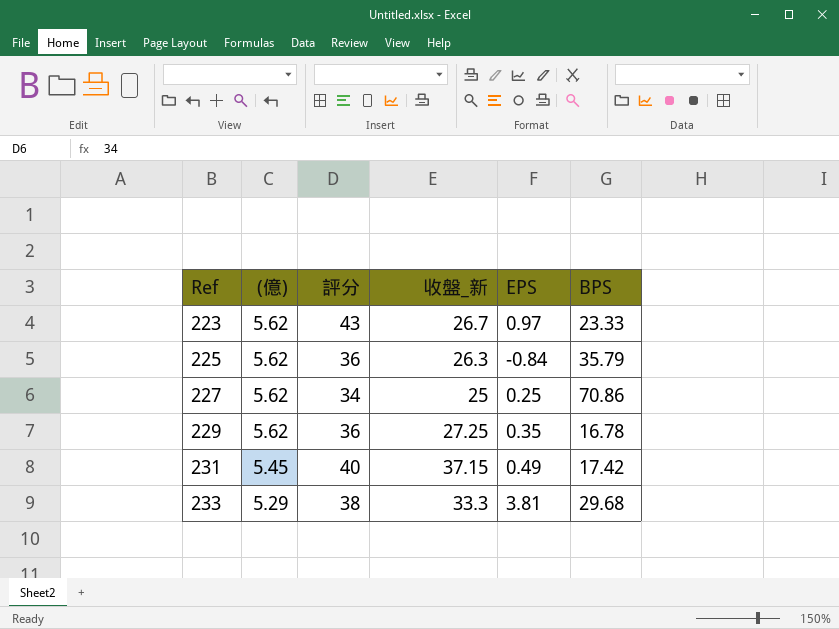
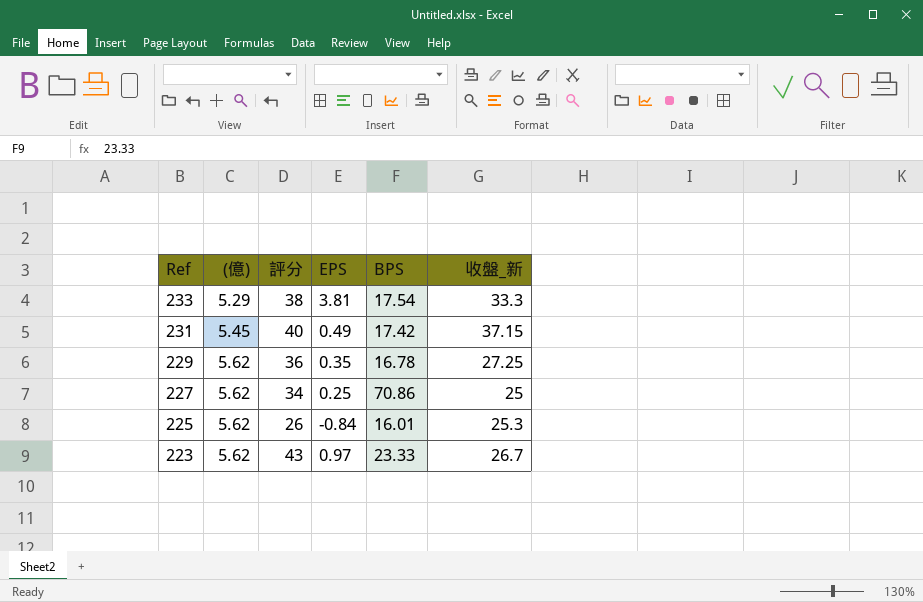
row order: Ref ascending -> Ref descending
column 收盤_新 | position: 4 -> 6
233 | BPS: 29.68 -> 17.54
225 | 評分: 36 -> 26
225 | BPS: 35.79 -> 16.01
225 | 收盤_新: 26.3 -> 25.3

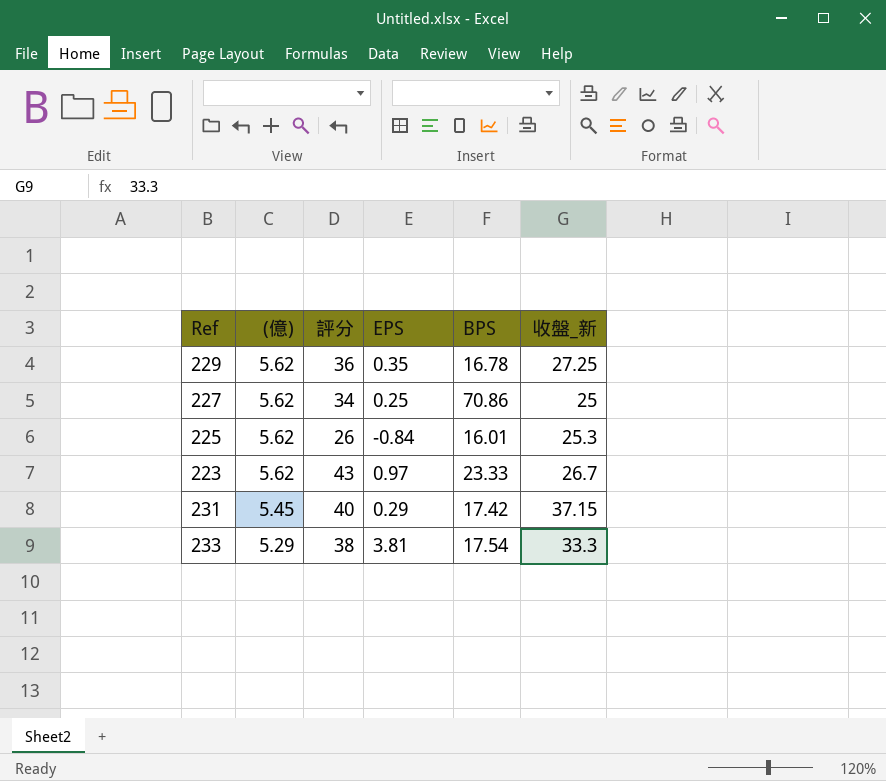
row order: Ref descending -> (億) descending
231 | EPS: 0.49 -> 0.29

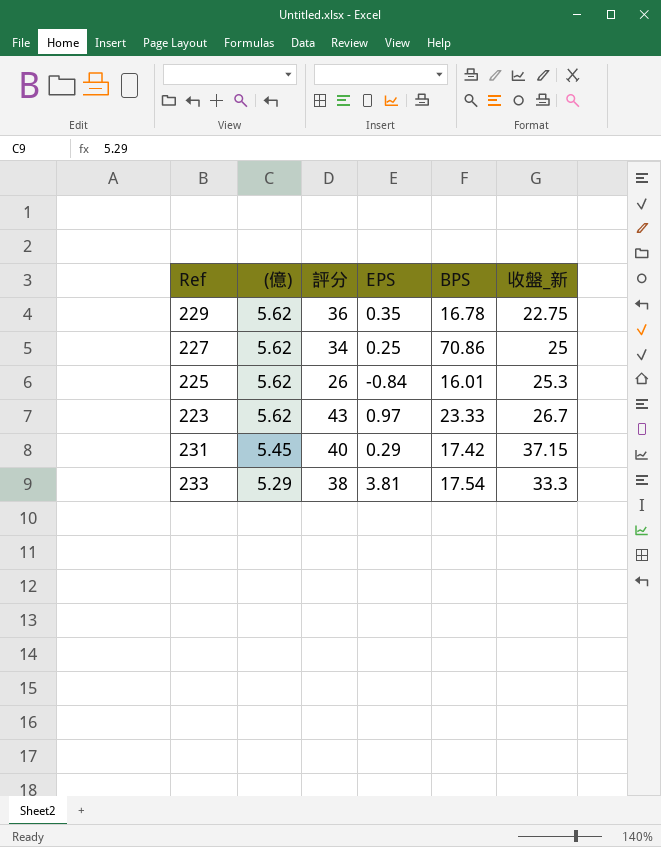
229 | 收盤_新: 27.25 -> 22.75

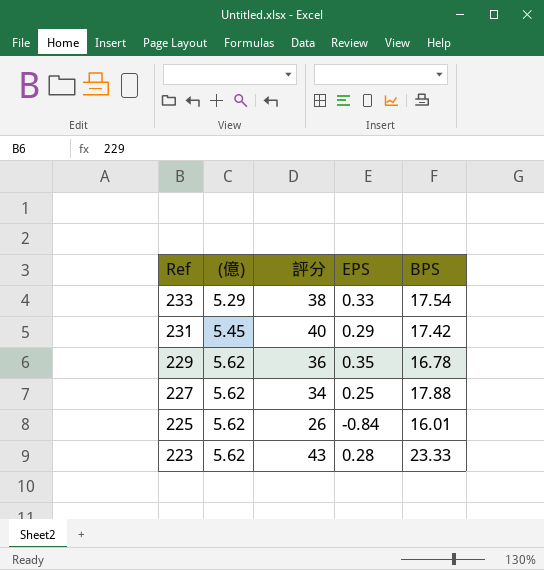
row order: (億) descending -> Ref descending
column 收盤_新 | position: 6 -> none
233 | EPS: 3.81 -> 0.33
227 | BPS: 70.86 -> 17.88
223 | EPS: 0.97 -> 0.28

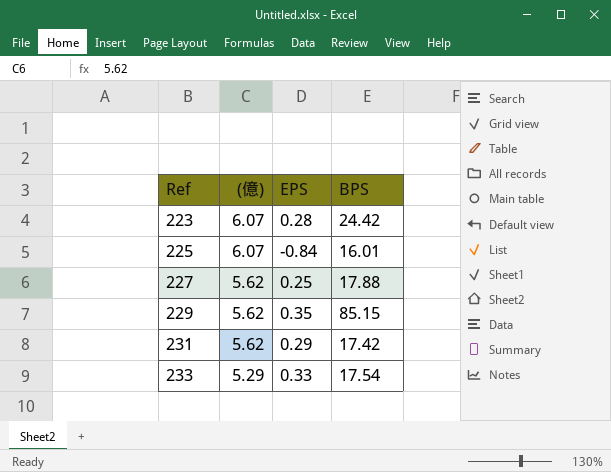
row order: Ref descending -> Ref ascending
column 評分 | position: 3 -> none
223 | (億): 5.62 -> 6.07
223 | BPS: 23.33 -> 24.42
225 | (億): 5.62 -> 6.07
229 | BPS: 16.78 -> 85.15
231 | (億): 5.45 -> 5.62

